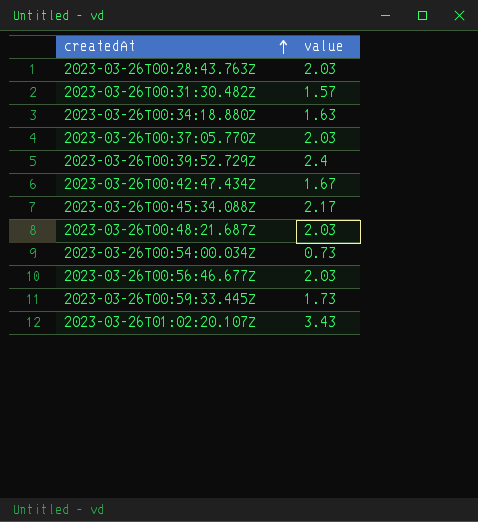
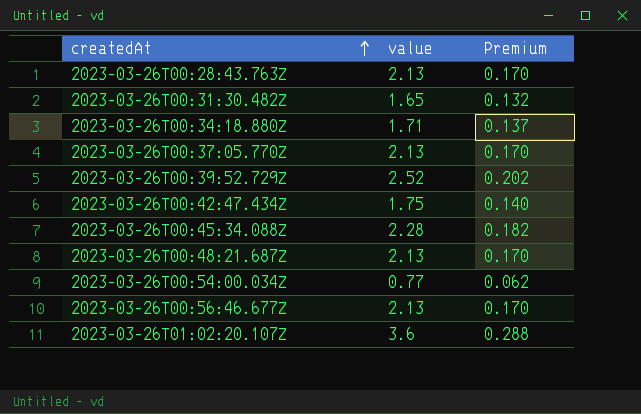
column Premium | formula: none -> [value] * 0.08
row 2023-03-26T00:59:33.445Z: 1.73 -> none
2023-03-26T00:28:43.763Z | value: 2.03 -> 2.13
2023-03-26T00:31:30.482Z | value: 1.57 -> 1.65
2023-03-26T00:34:18.880Z | value: 1.63 -> 1.71
2023-03-26T00:37:05.770Z | value: 2.03 -> 2.13
2023-03-26T00:39:52.729Z | value: 2.4 -> 2.52
2023-03-26T00:42:47.434Z | value: 1.67 -> 1.75
2023-03-26T00:45:34.088Z | value: 2.17 -> 2.28
2023-03-26T00:48:21.687Z | value: 2.03 -> 2.13
2023-03-26T00:54:00.034Z | value: 0.73 -> 0.77
2023-03-26T00:56:46.677Z | value: 2.03 -> 2.13
2023-03-26T01:02:20.107Z | value: 3.43 -> 3.6

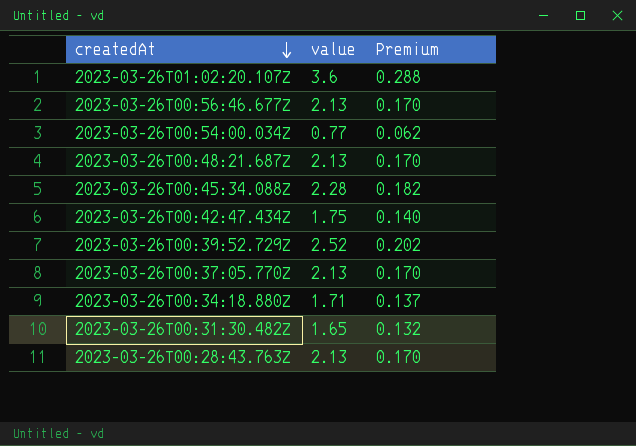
row order: createdAt ascending -> createdAt descending

